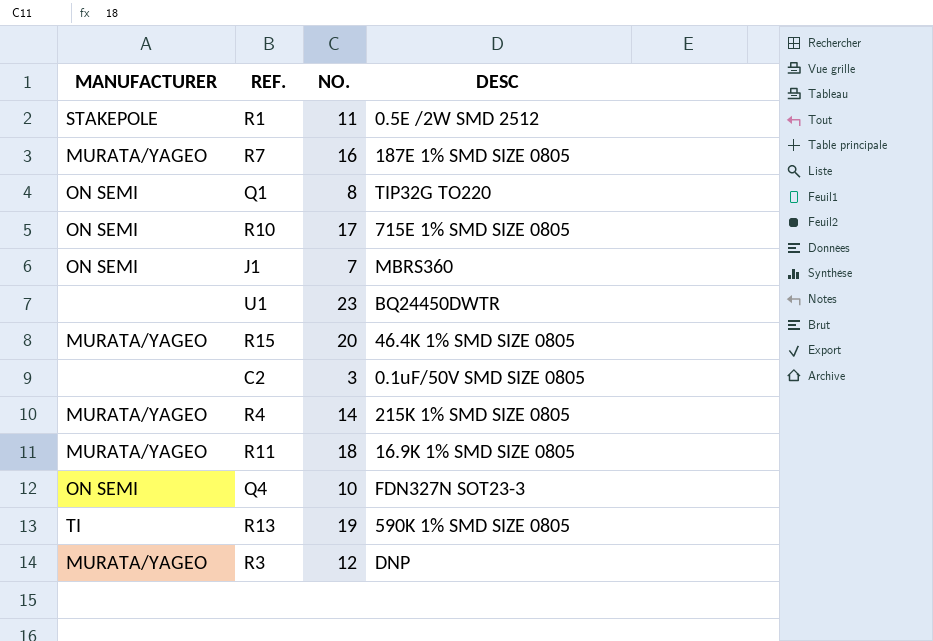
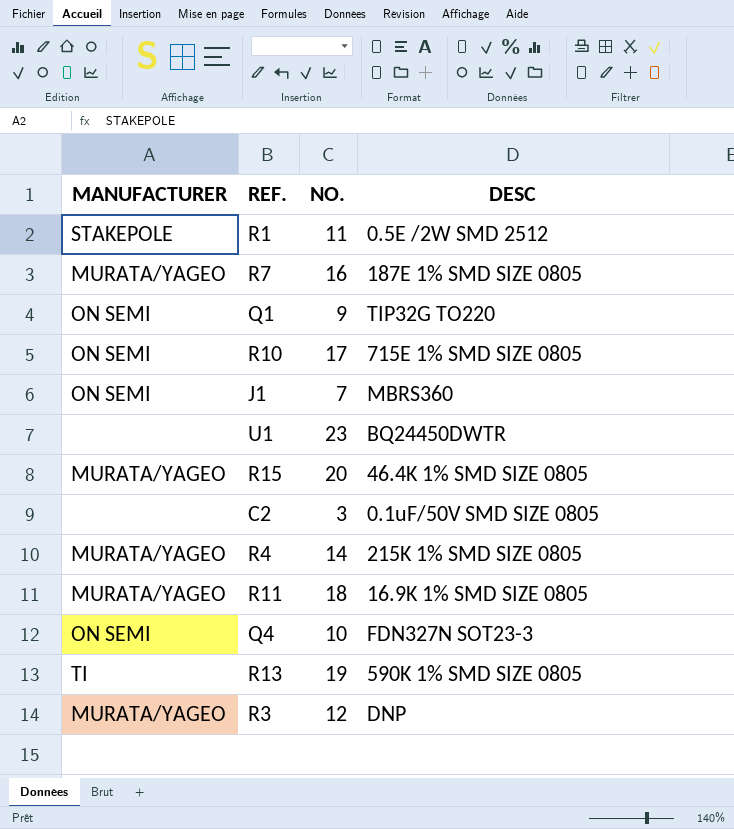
Q1 | NO.: 8 -> 9

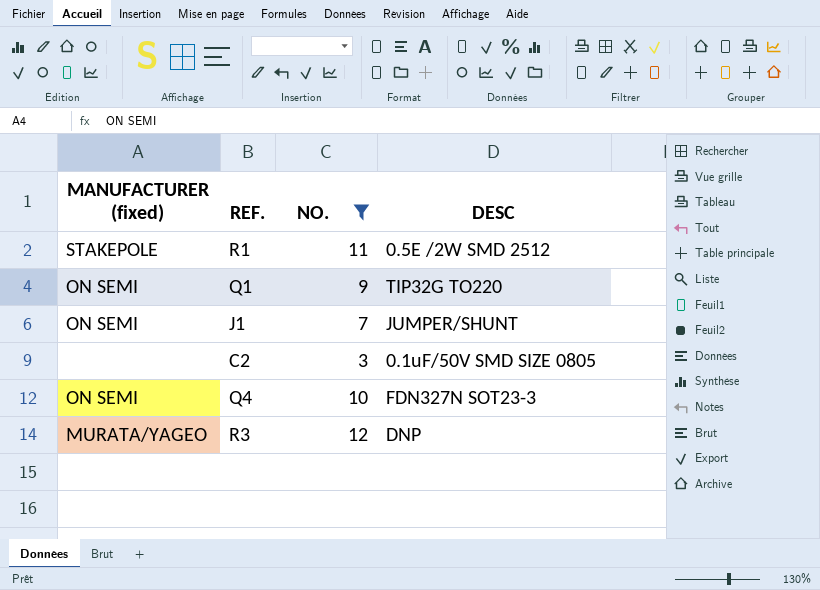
filter: none -> NO. <= 12
column name: MANUFACTURER -> MANUFACTURER (fixed)
J1 | DESC: MBRS360 -> JUMPER/SHUNT

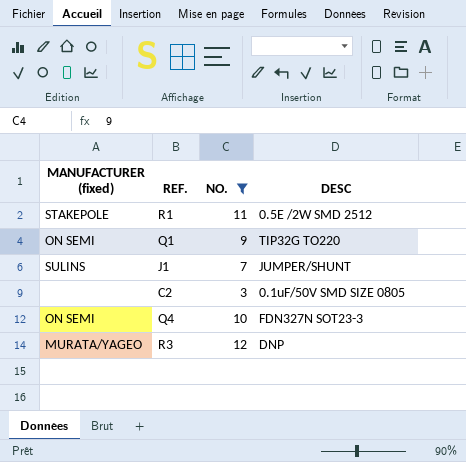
J1 | MANUFACTURER (fixed): ON SEMI -> SULINS

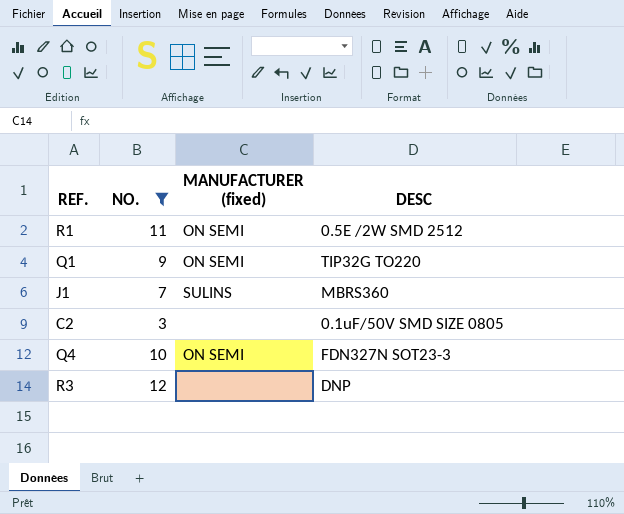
column MANUFACTURER (fixed) | position: 1 -> 3
R1 | MANUFACTURER (fixed): STAKEPOLE -> ON SEMI
J1 | DESC: JUMPER/SHUNT -> MBRS360
R3 | MANUFACTURER (fixed): MURATA/YAGEO -> none

